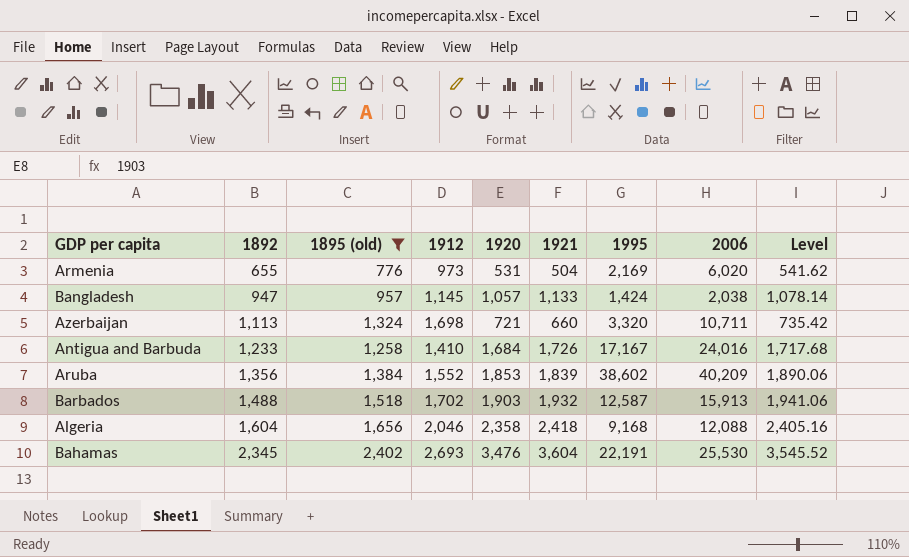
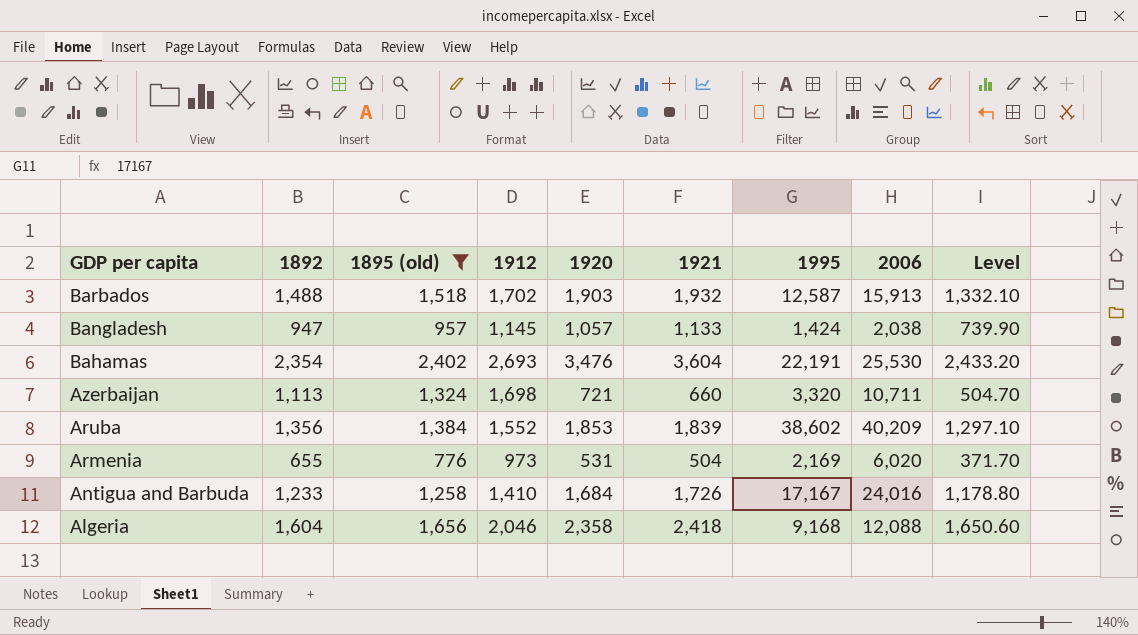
row order: 1892 ascending -> GDP per capita descending
column Level | formula: [1920] * 1.02 -> [1920] * 0.7
Bahamas | 1892: 2,345 -> 2,354

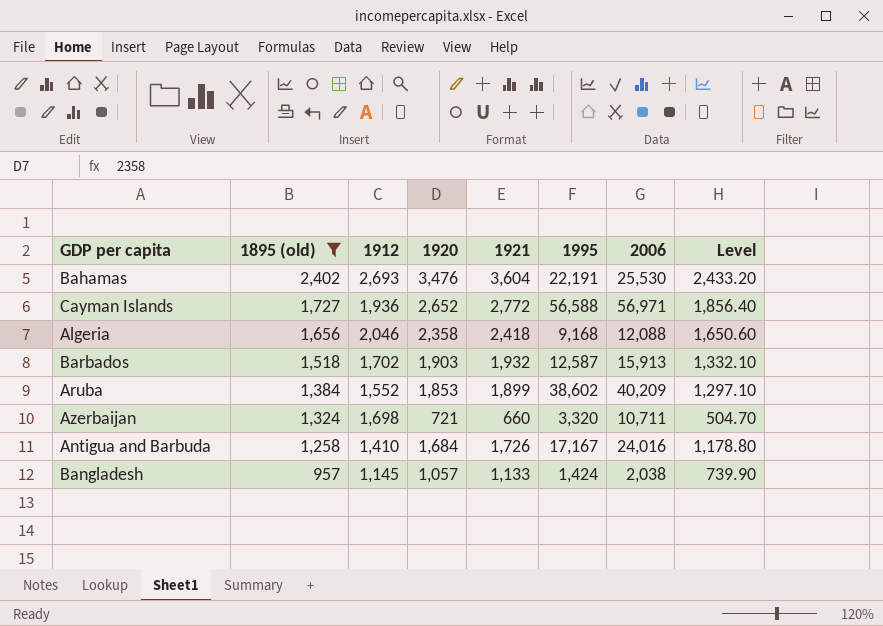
row order: GDP per capita descending -> 1895 (old) descending
column 1892 | position: 2 -> none
row Armenia: 655 | 776 | 973 | 531 | 504 | 2,169 | 6,020 | 371.70 -> none
row Cayman Islands: none -> 1,727 | 1,936 | 2,652 | 2,772 | 56,588 | 56,971 | 1,856.40
Aruba | 1921: 1,839 -> 1,899

